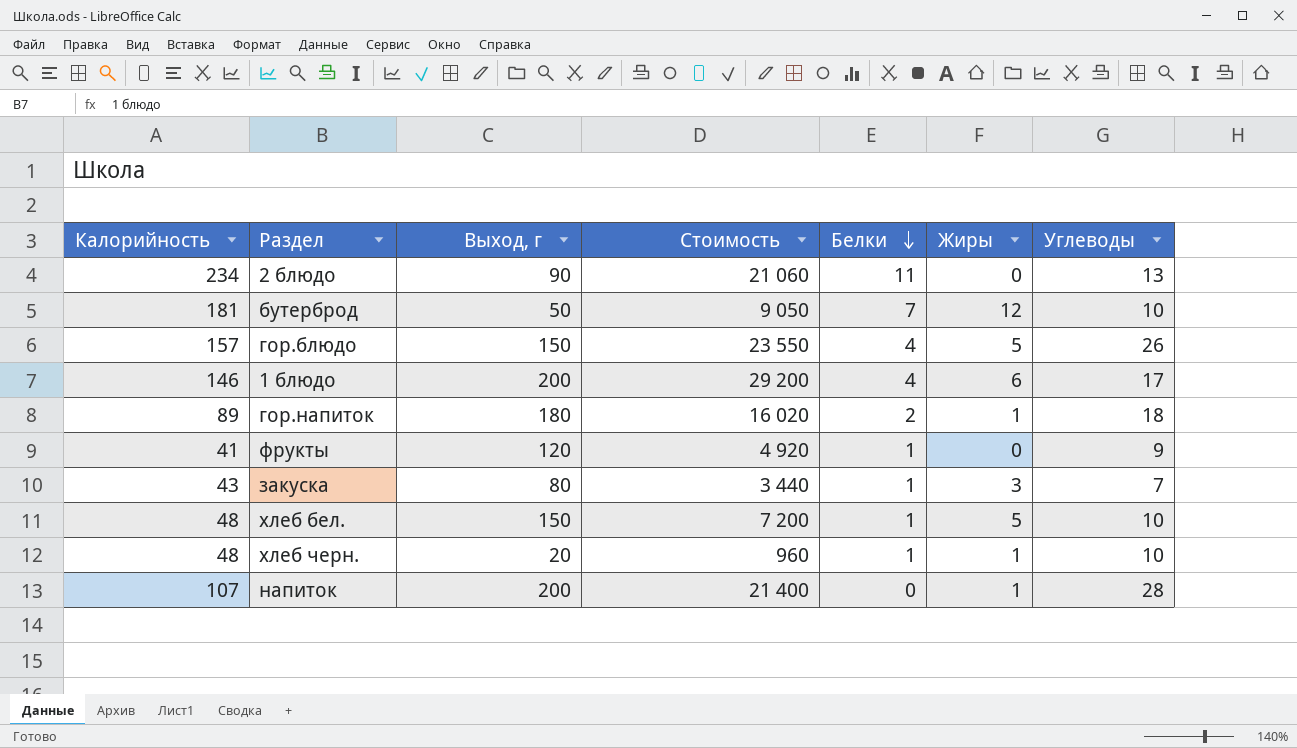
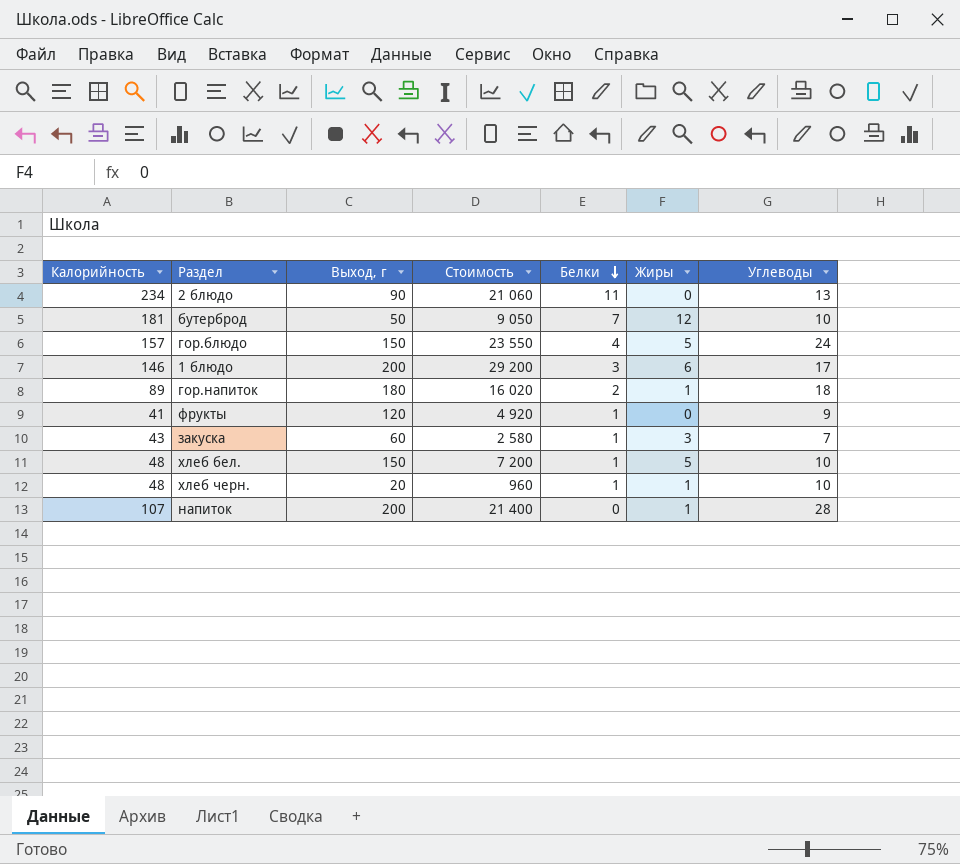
гор.блюдо | Углеводы: 26 -> 24
1 блюдо | Белки: 4 -> 3
закуска | Выход, г: 80 -> 60
закуска | Стоимость: 3 440 -> 2 580

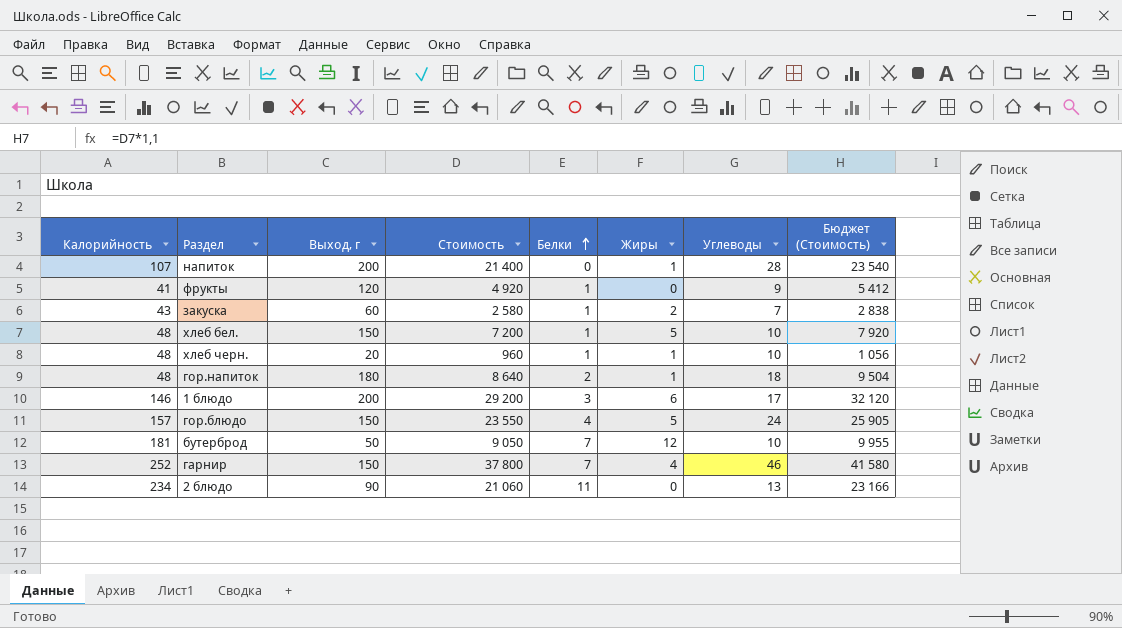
row order: Белки descending -> Белки ascending
column Бюджет (Стоимость) | formula: none -> [Стоимость] * 1,1
закуска | Жиры: 3 -> 2
гор.напиток | Калорийность: 89 -> 48
гор.напиток | Стоимость: 16 020 -> 8 640
row гарнир: none -> 252 | 150 | 37 800 | 7 | 4 | 46 | 41 580

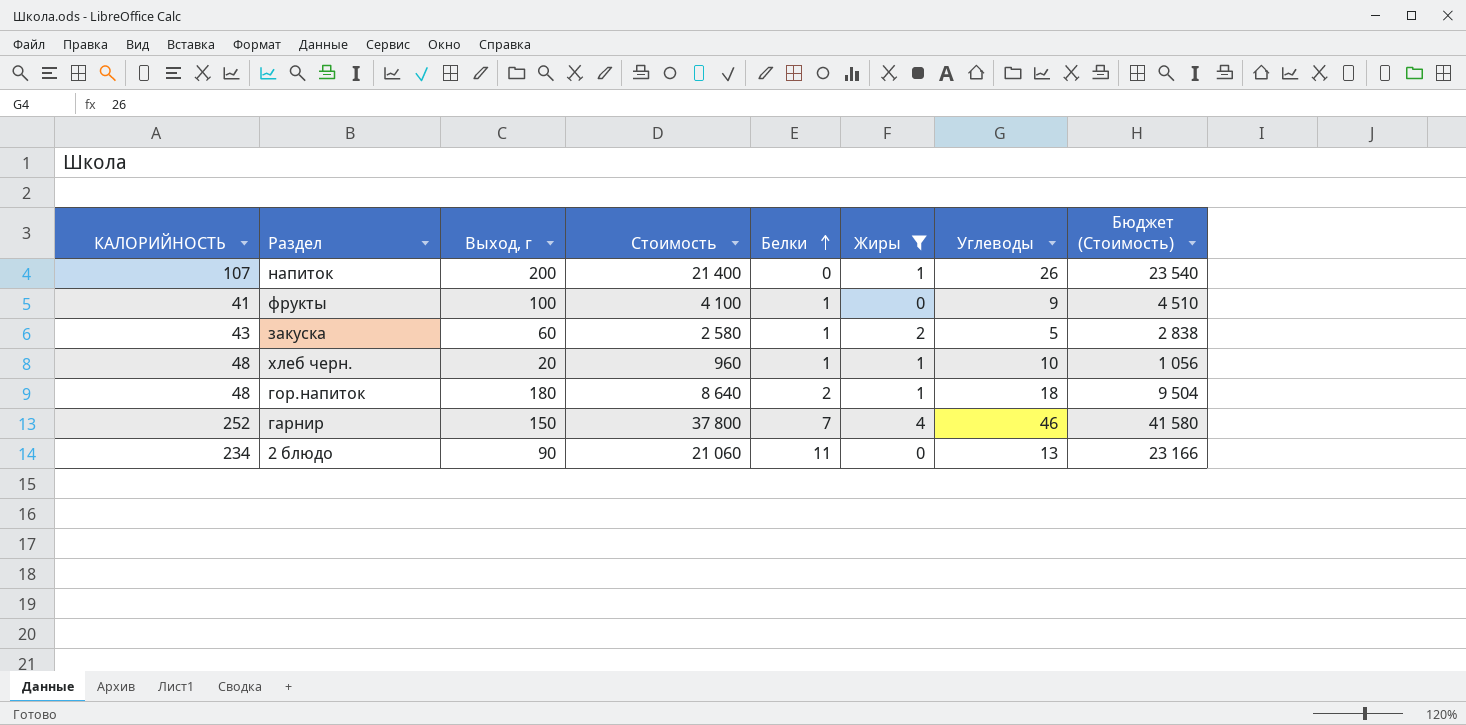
filter: none -> Жиры <= 4
column name: Калорийность -> КАЛОРИЙНОСТЬ
напиток | Углеводы: 28 -> 26
фрукты | Выход, г: 120 -> 100
фрукты | Стоимость: 4 920 -> 4 100
фрукты | Бюджет (Стоимость): 5 412 -> 4 510
закуска | Углеводы: 7 -> 5

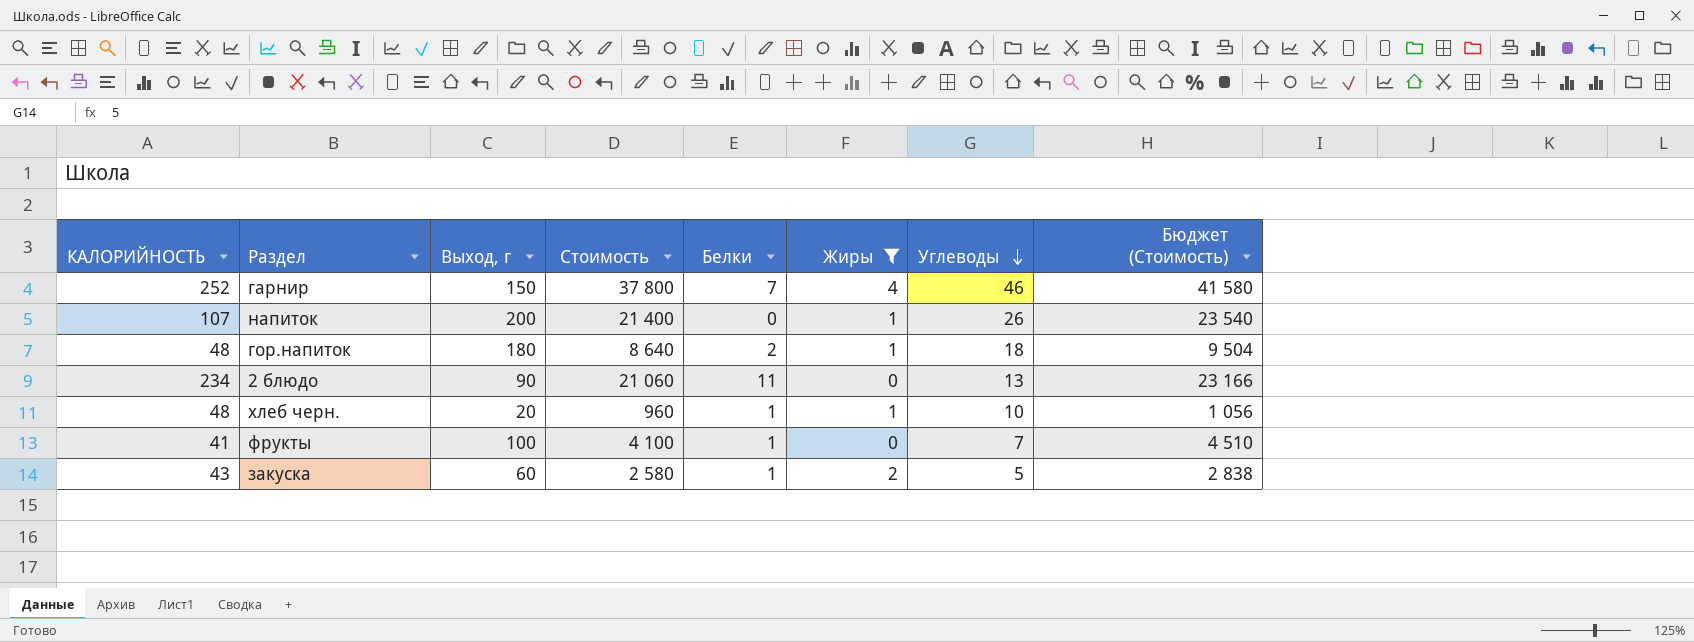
row order: Белки ascending -> Углеводы descending
фрукты | Углеводы: 9 -> 7

